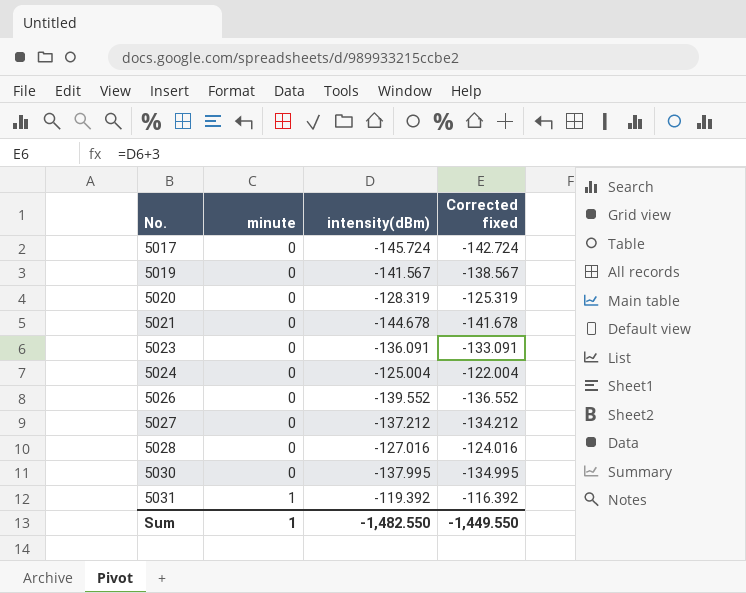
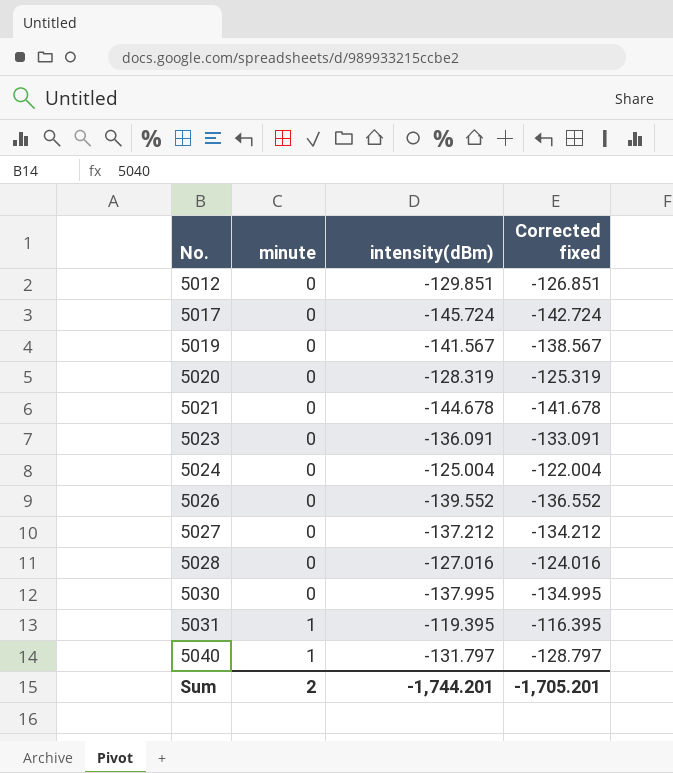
row 5012: none -> 0 | -129.851 | -126.851
5031 | intensity(dBm): -119.392 -> -119.395
5031 | Corrected fixed: -116.392 -> -116.395
row 5040: none -> 1 | -131.797 | -128.797
Sum | minute: 1 -> 2
Sum | intensity(dBm): -1,482.550 -> -1,744.201
Sum | Corrected fixed: -1,449.550 -> -1,705.201

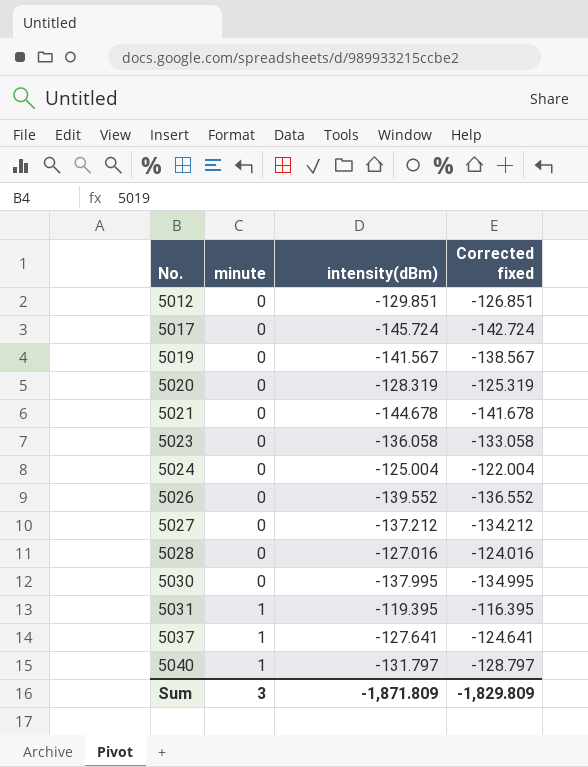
5023 | intensity(dBm): -136.091 -> -136.058
5023 | Corrected fixed: -133.091 -> -133.058
row 5037: none -> 1 | -127.641 | -124.641
Sum | minute: 2 -> 3
Sum | intensity(dBm): -1,744.201 -> -1,871.809
Sum | Corrected fixed: -1,705.201 -> -1,829.809

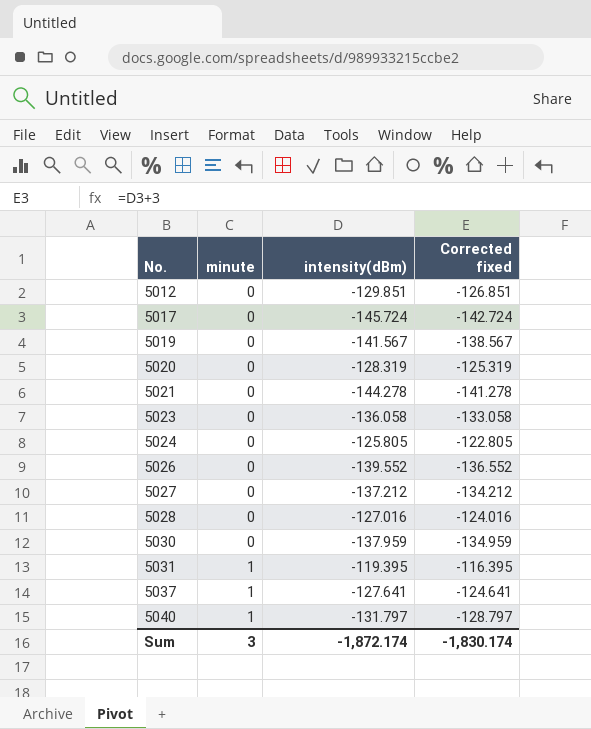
5021 | intensity(dBm): -144.678 -> -144.278
5021 | Corrected fixed: -141.678 -> -141.278
5024 | intensity(dBm): -125.004 -> -125.805
5024 | Corrected fixed: -122.004 -> -122.805
5030 | intensity(dBm): -137.995 -> -137.959
5030 | Corrected fixed: -134.995 -> -134.959
Sum | intensity(dBm): -1,871.809 -> -1,872.174
Sum | Corrected fixed: -1,829.809 -> -1,830.174

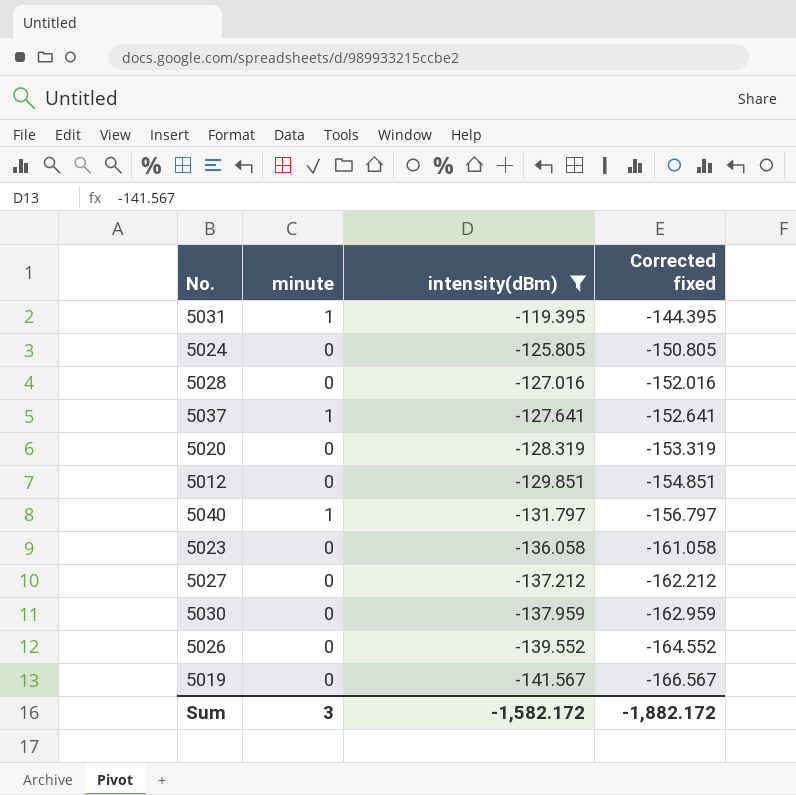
filter: none -> intensity(dBm) >= -141.567
row order: No. ascending -> intensity(dBm) descending
column Corrected fixed | formula: [intensity(dBm)] + 3 -> [intensity(dBm)] - 25
Sum | intensity(dBm): -1,872.174 -> -1,582.172
Sum | Corrected fixed: -1,830.174 -> -1,882.172

